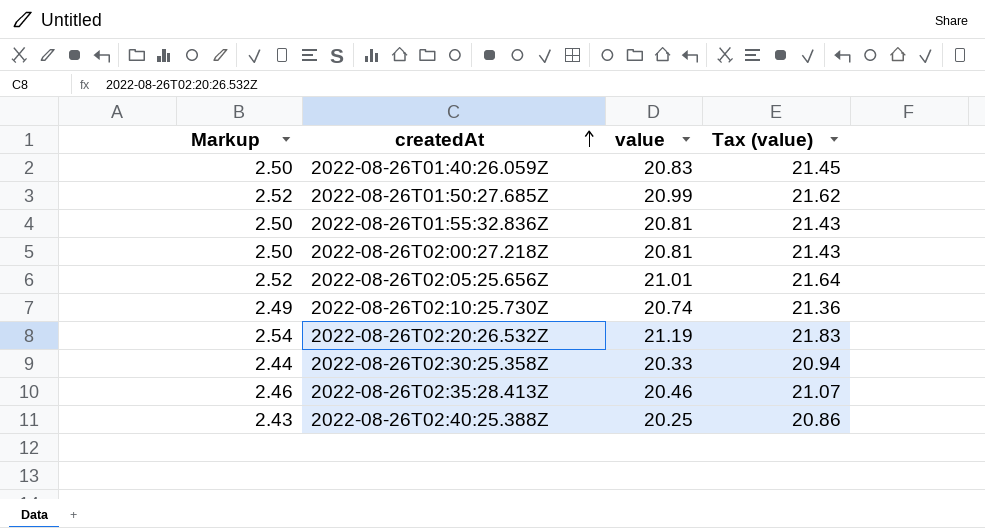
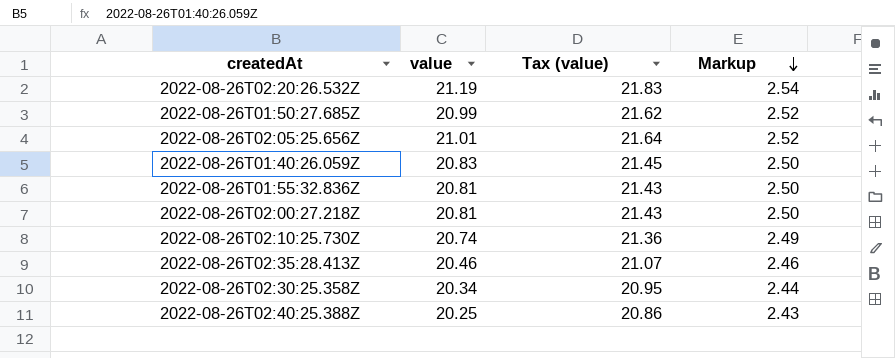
row order: createdAt ascending -> Markup descending
column Markup | position: 1 -> 4
2022-08-26T02:30:25.358Z | value: 20.33 -> 20.34
2022-08-26T02:30:25.358Z | Tax (value): 20.94 -> 20.95

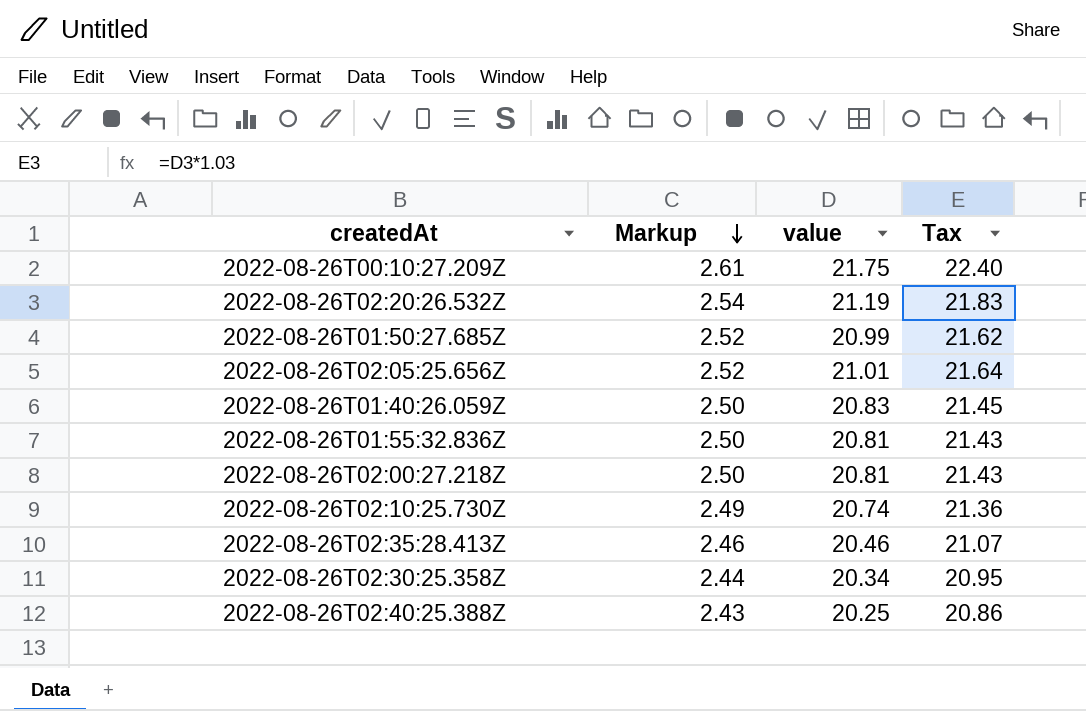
column Markup | position: 4 -> 2
column name: Tax (value) -> Tax
row 2022-08-26T00:10:27.209Z: none -> 2.61 | 21.75 | 22.40

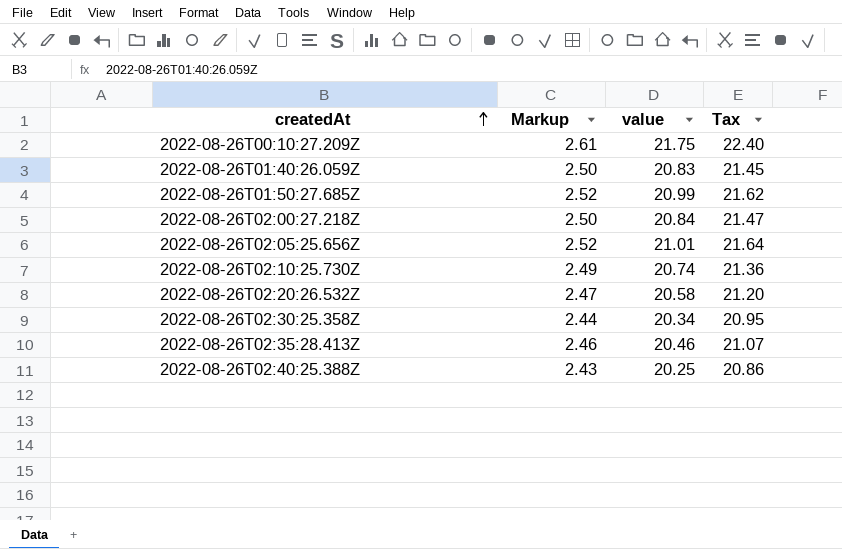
row order: Markup descending -> createdAt ascending
row 2022-08-26T01:55:32.836Z: 2.50 | 20.81 | 21.43 -> none
2022-08-26T02:00:27.218Z | value: 20.81 -> 20.84
2022-08-26T02:00:27.218Z | Tax: 21.43 -> 21.47
2022-08-26T02:20:26.532Z | Markup: 2.54 -> 2.47
2022-08-26T02:20:26.532Z | value: 21.19 -> 20.58
2022-08-26T02:20:26.532Z | Tax: 21.83 -> 21.20

